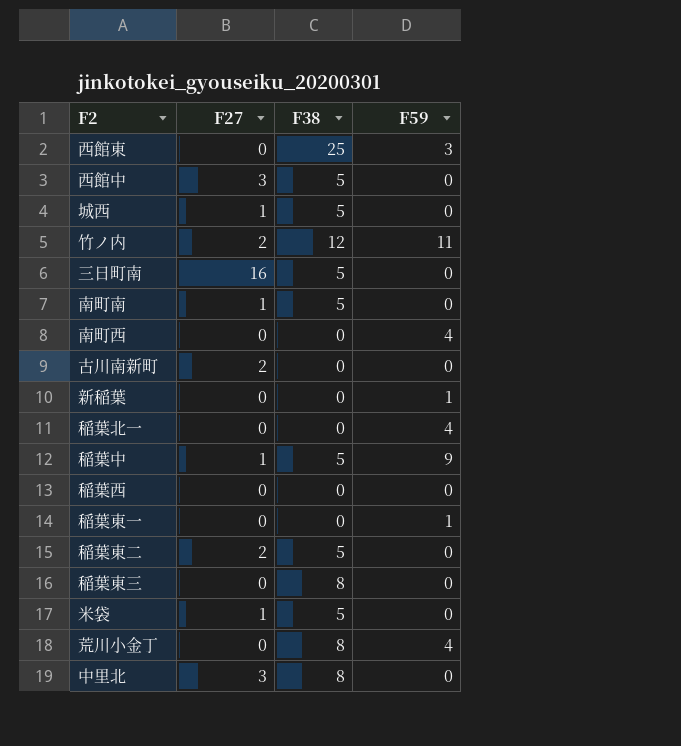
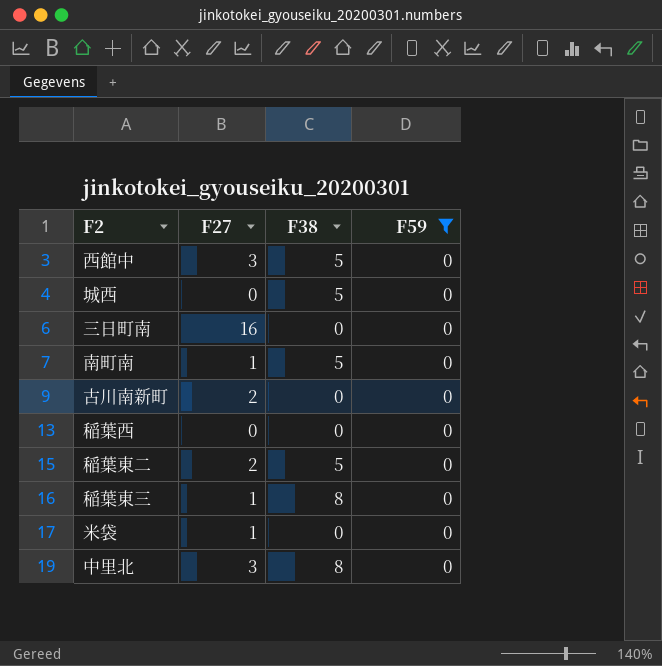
filter: none -> F59 = 0
城西 | F27: 1 -> 0
三日町南 | F38: 5 -> 0
稲葉東三 | F27: 0 -> 1
米袋 | F38: 5 -> 0

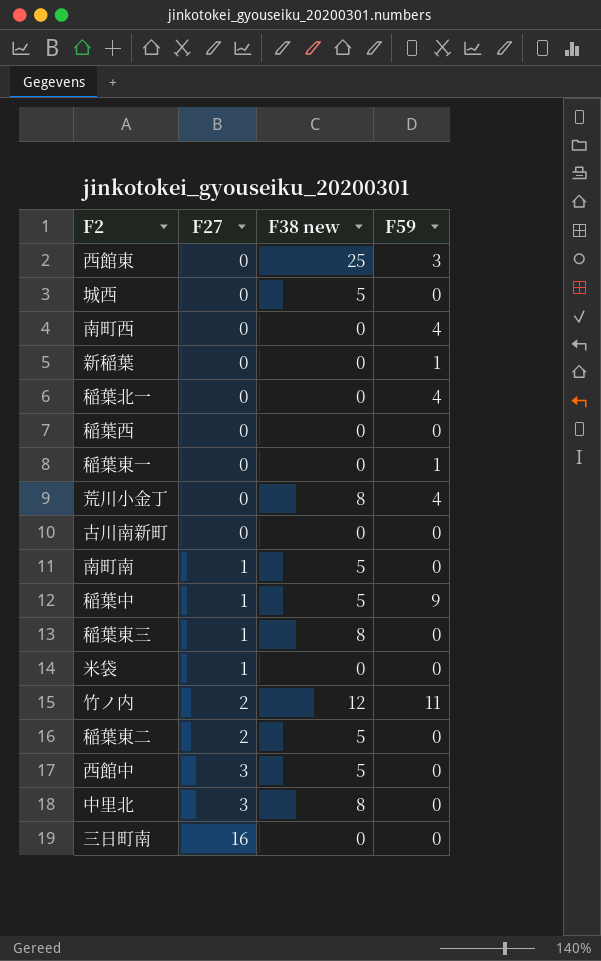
filter: F59 = 0 -> none
row order: none -> F27 ascending
column name: F38 -> F38 new
古川南新町 | F27: 2 -> 0

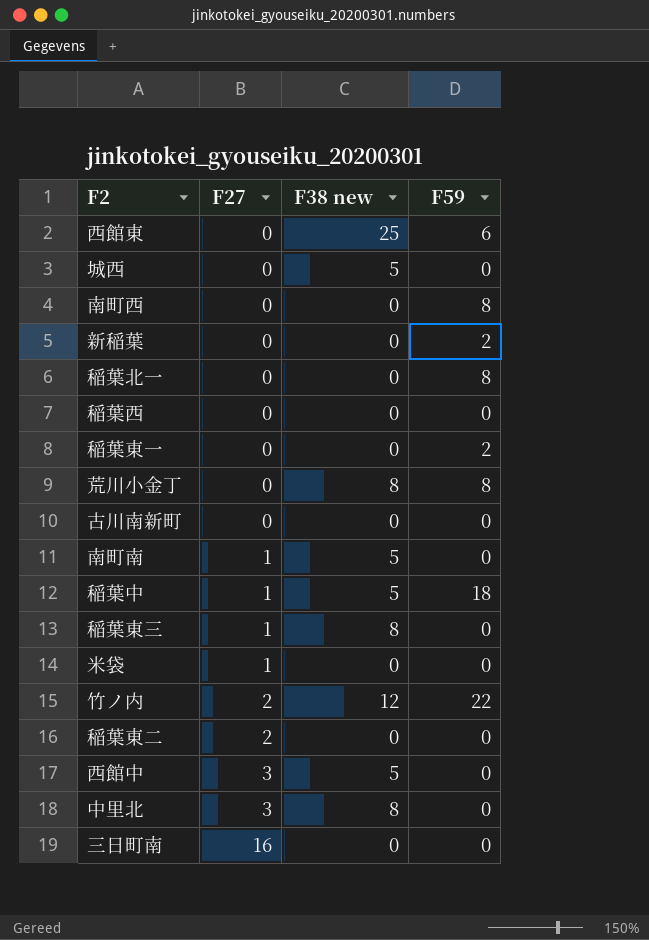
西館東 | F59: 3 -> 6
南町西 | F59: 4 -> 8
新稲葉 | F59: 1 -> 2
稲葉北一 | F59: 4 -> 8
稲葉東一 | F59: 1 -> 2
荒川小金丁 | F59: 4 -> 8
稲葉中 | F59: 9 -> 18
竹ノ内 | F59: 11 -> 22
稲葉東二 | F38 new: 5 -> 0

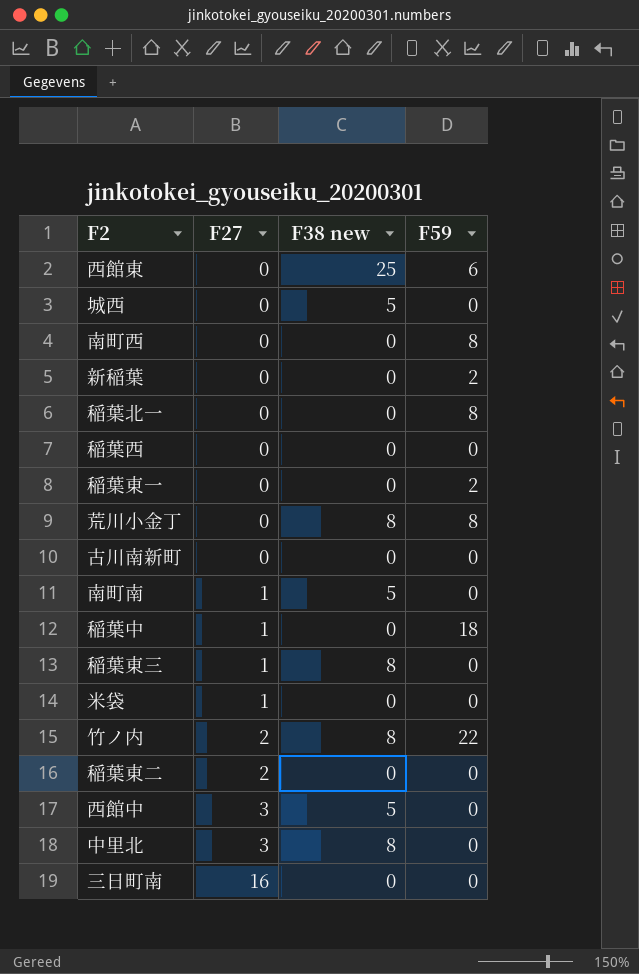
稲葉中 | F38 new: 5 -> 0
竹ノ内 | F38 new: 12 -> 8

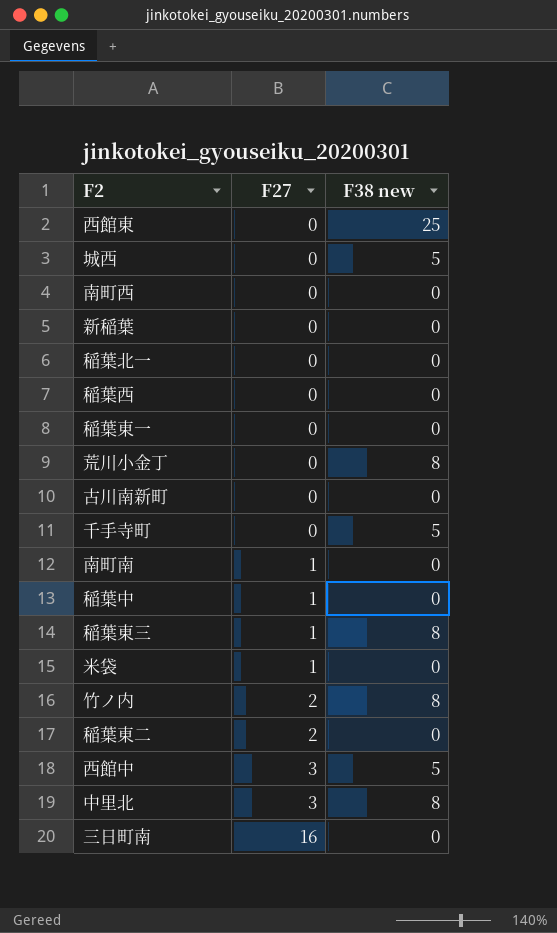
column F59 | position: 4 -> none
row 千手寺町: none -> 0 | 5
南町南 | F38 new: 5 -> 0

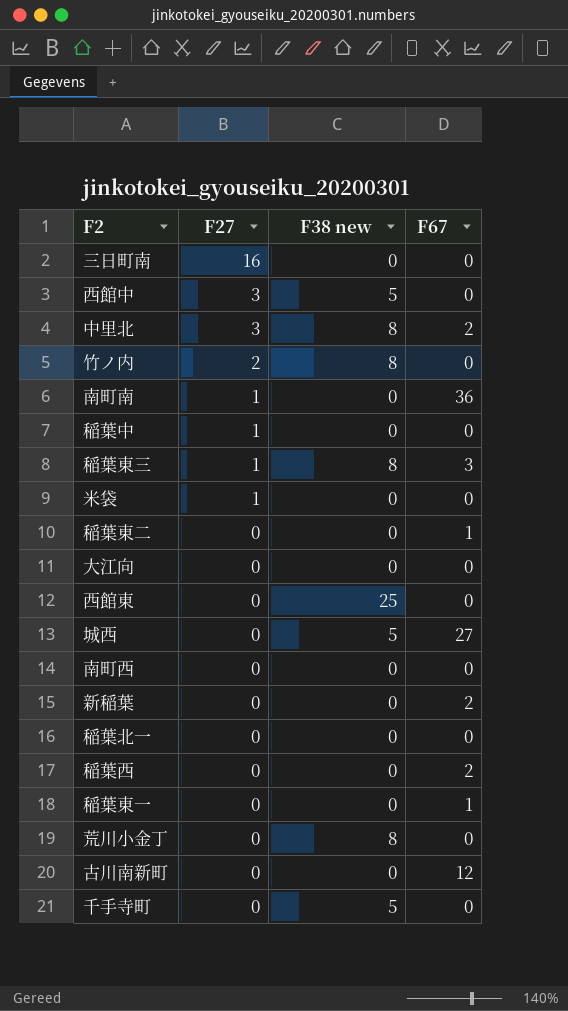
row order: F27 ascending -> F27 descending
column F67 | position: none -> 4
稲葉東二 | F27: 2 -> 0
row 大江向: none -> 0 | 0 | 0

